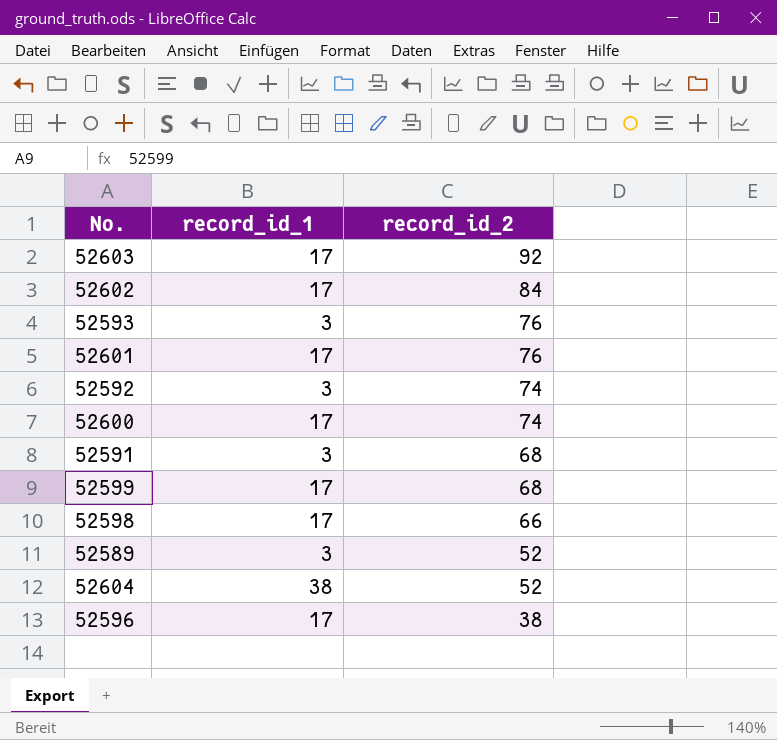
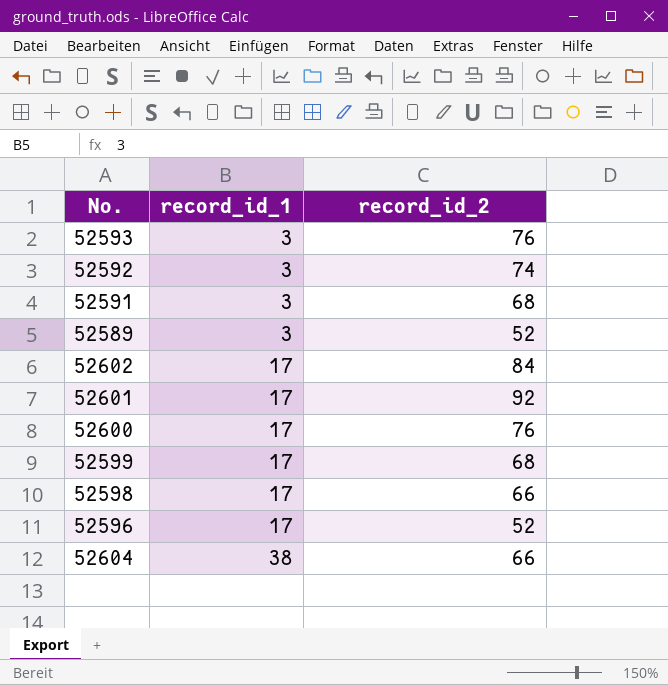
row order: record_id_2 descending -> record_id_1 ascending
row 52603: 17 | 92 -> none
52601 | record_id_2: 76 -> 92
52600 | record_id_2: 74 -> 76
52596 | record_id_2: 38 -> 52
52604 | record_id_2: 52 -> 66

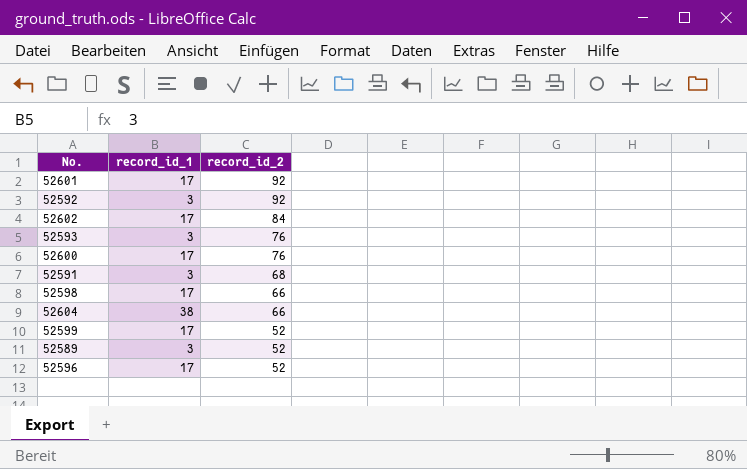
row order: record_id_1 ascending -> record_id_2 descending
52592 | record_id_2: 74 -> 92
52599 | record_id_2: 68 -> 52

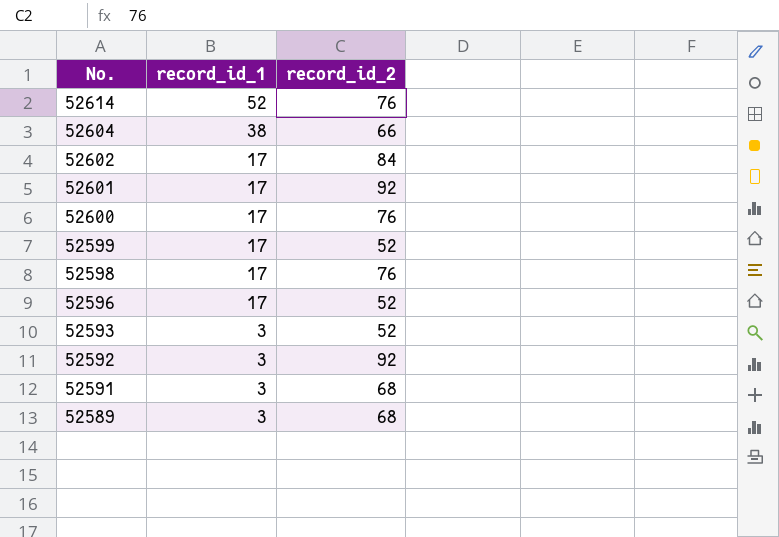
row order: record_id_2 descending -> No. descending
row 52614: none -> 52 | 76
52598 | record_id_2: 66 -> 76
52593 | record_id_2: 76 -> 52
52589 | record_id_2: 52 -> 68

